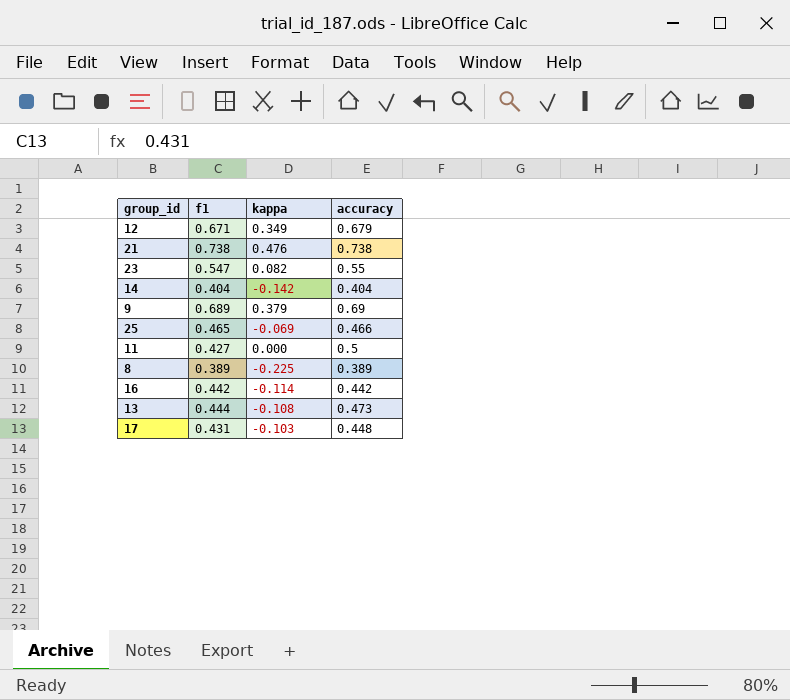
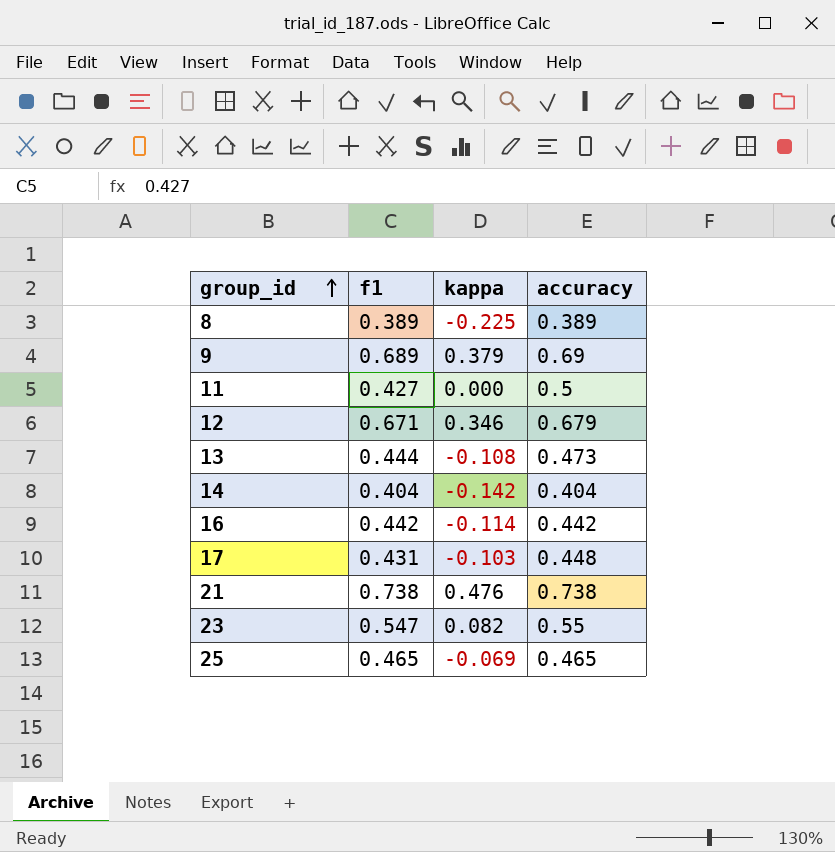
row order: none -> group_id ascending
12 | kappa: 0.349 -> 0.346
25 | accuracy: 0.466 -> 0.465

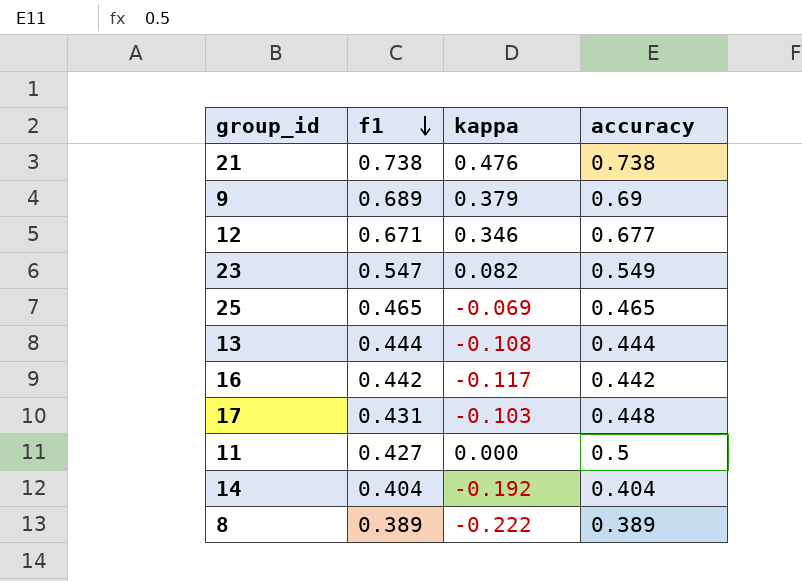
row order: group_id ascending -> f1 descending
12 | accuracy: 0.679 -> 0.677
23 | accuracy: 0.55 -> 0.549
13 | accuracy: 0.473 -> 0.444
16 | kappa: -0.114 -> -0.117
14 | kappa: -0.142 -> -0.192
8 | kappa: -0.225 -> -0.222

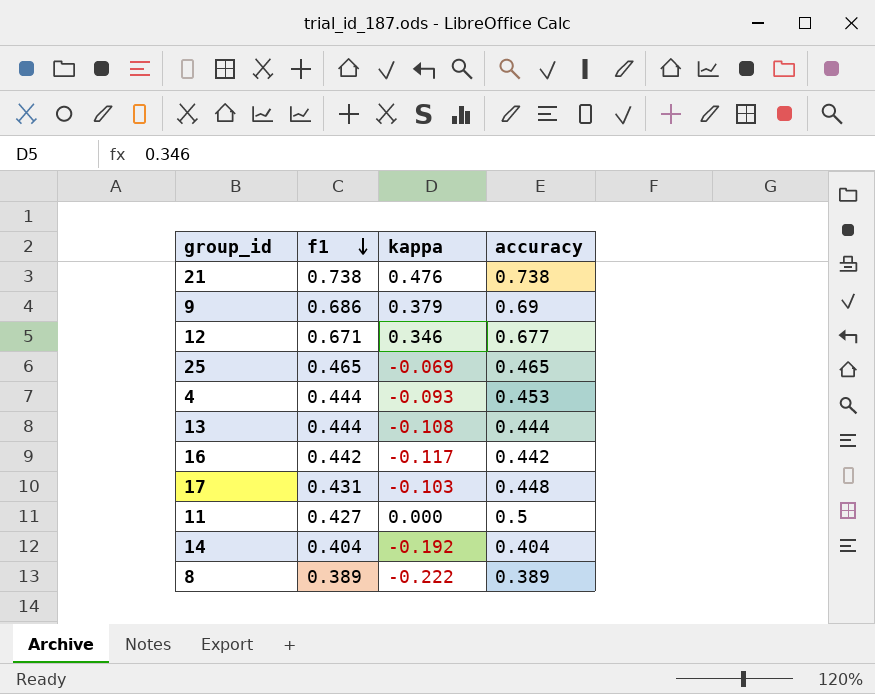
row 23: 0.547 | 0.082 | 0.549 -> none
9 | f1: 0.689 -> 0.686
row 4: none -> 0.444 | -0.093 | 0.453

